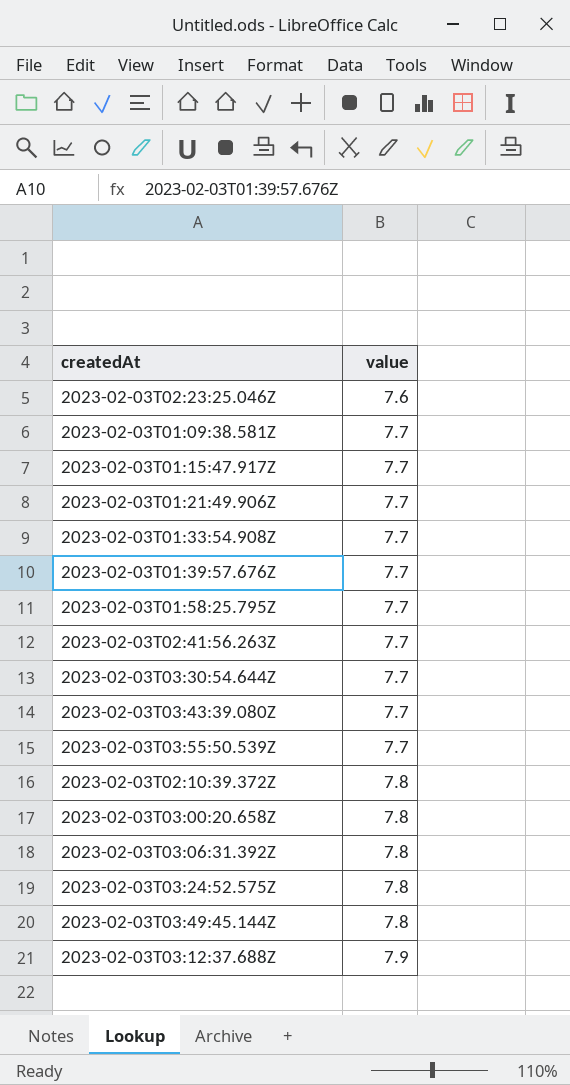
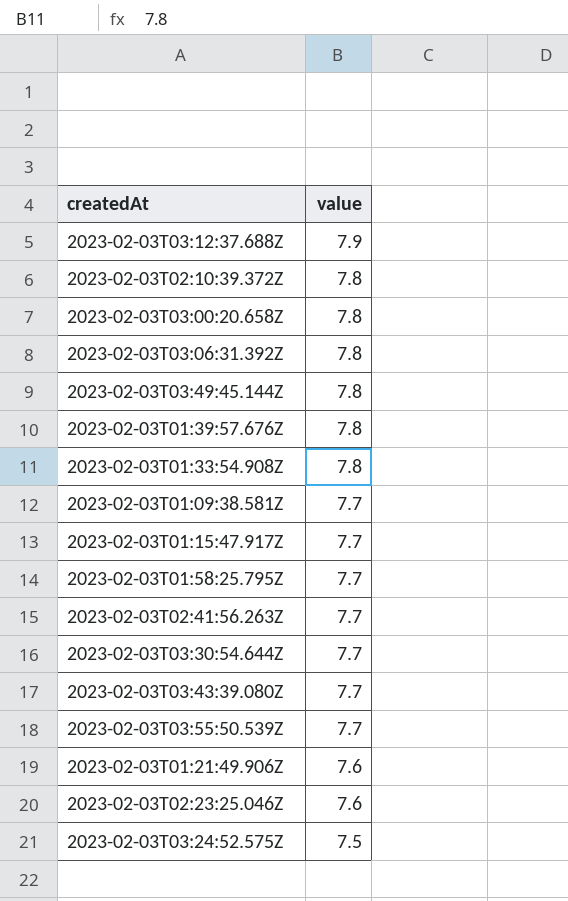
row order: value ascending -> value descending
2023-02-03T01:39:57.676Z | value: 7.7 -> 7.8
2023-02-03T01:33:54.908Z | value: 7.7 -> 7.8
2023-02-03T01:21:49.906Z | value: 7.7 -> 7.6
2023-02-03T03:24:52.575Z | value: 7.8 -> 7.5

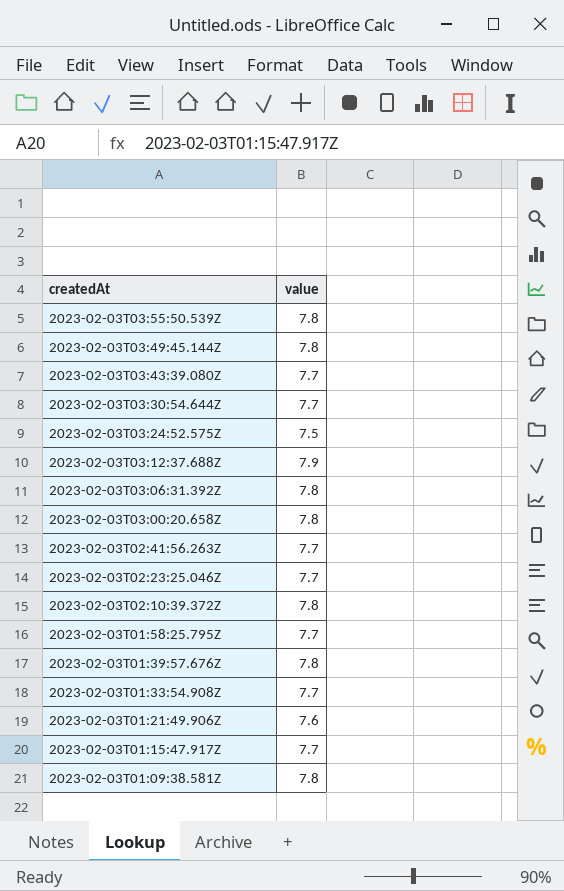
row order: value descending -> createdAt descending
2023-02-03T03:55:50.539Z | value: 7.7 -> 7.8
2023-02-03T02:23:25.046Z | value: 7.6 -> 7.7
2023-02-03T01:33:54.908Z | value: 7.8 -> 7.7
2023-02-03T01:09:38.581Z | value: 7.7 -> 7.8

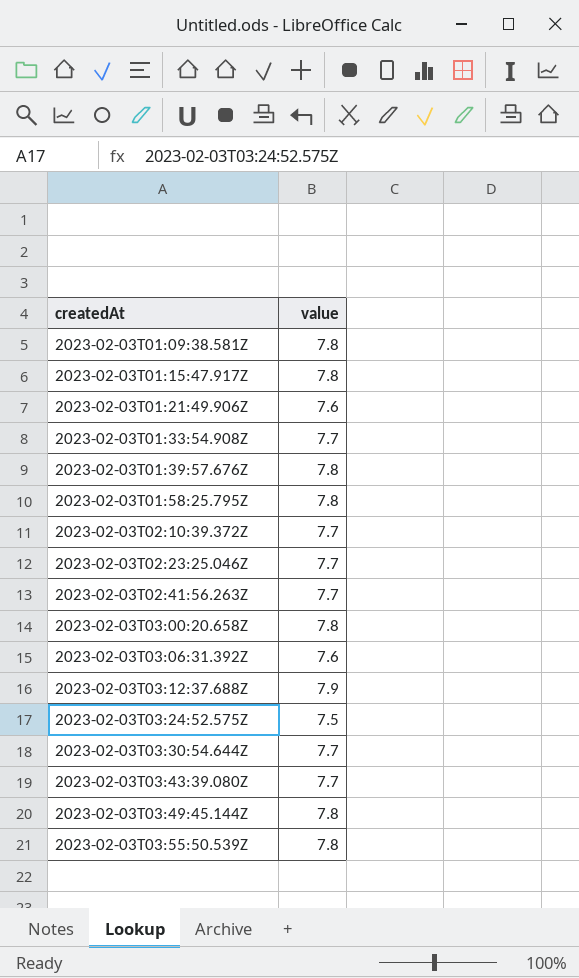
row order: createdAt descending -> createdAt ascending
2023-02-03T01:15:47.917Z | value: 7.7 -> 7.8
2023-02-03T01:58:25.795Z | value: 7.7 -> 7.8
2023-02-03T02:10:39.372Z | value: 7.8 -> 7.7
2023-02-03T03:06:31.392Z | value: 7.8 -> 7.6

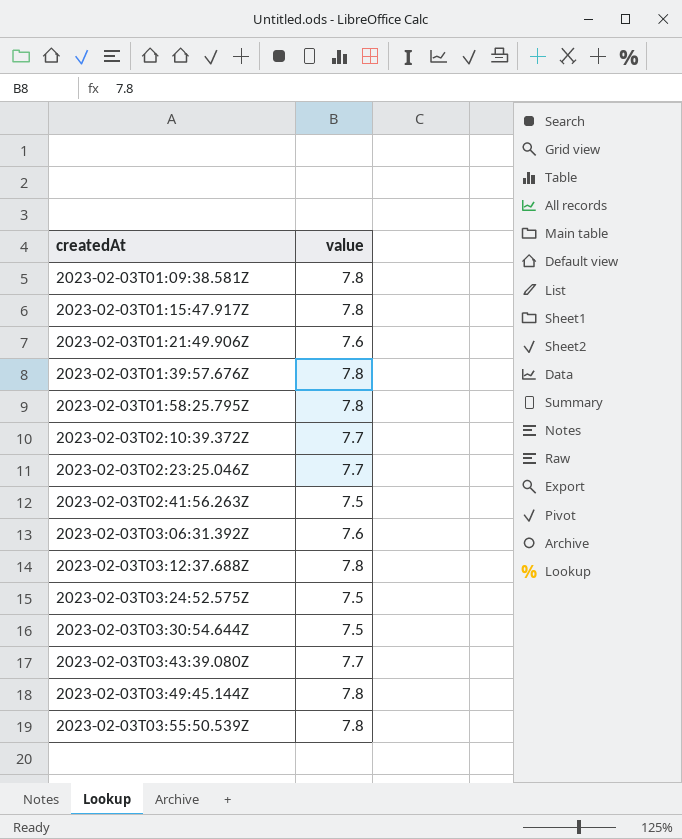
row 2023-02-03T01:33:54.908Z: 7.7 -> none
row 2023-02-03T03:00:20.658Z: 7.8 -> none
2023-02-03T02:41:56.263Z | value: 7.7 -> 7.5
2023-02-03T03:12:37.688Z | value: 7.9 -> 7.8
2023-02-03T03:30:54.644Z | value: 7.7 -> 7.5

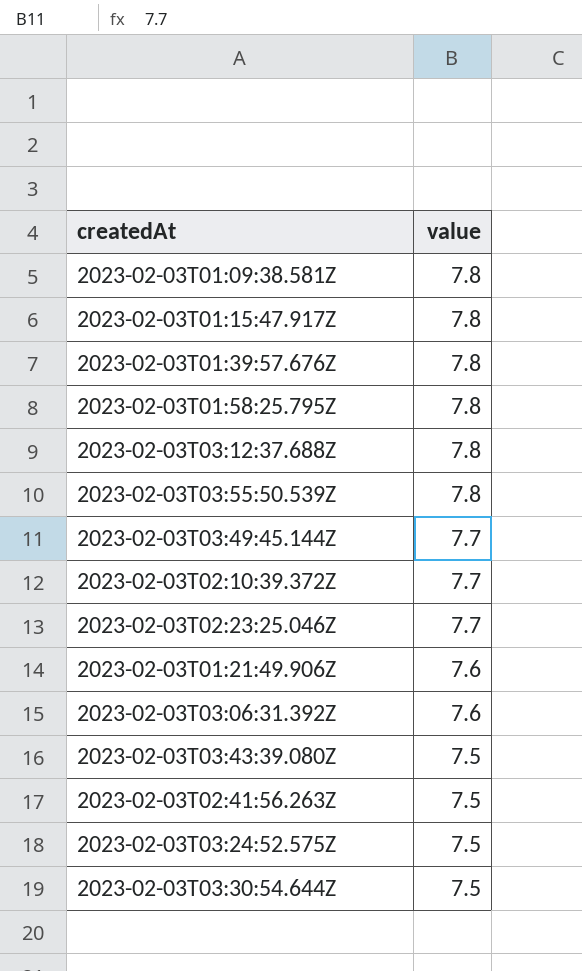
row order: createdAt ascending -> value descending
2023-02-03T03:49:45.144Z | value: 7.8 -> 7.7
2023-02-03T03:43:39.080Z | value: 7.7 -> 7.5

